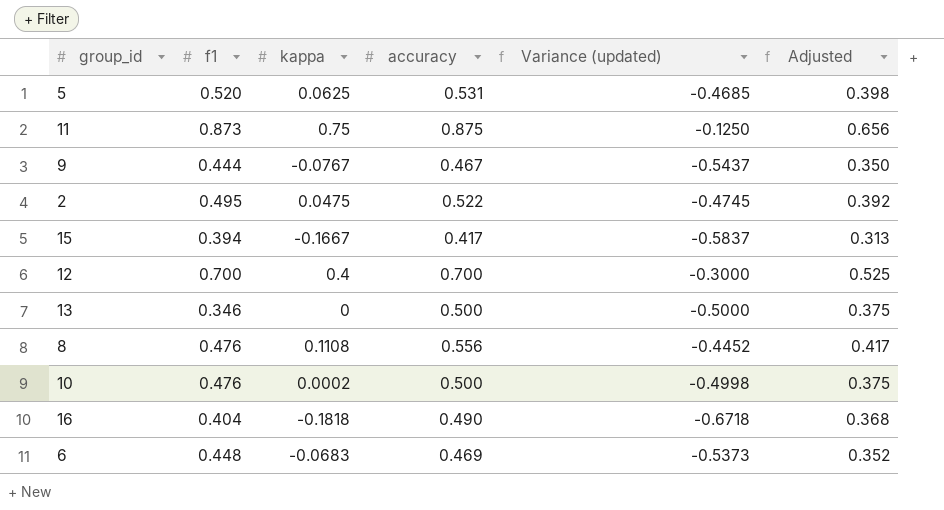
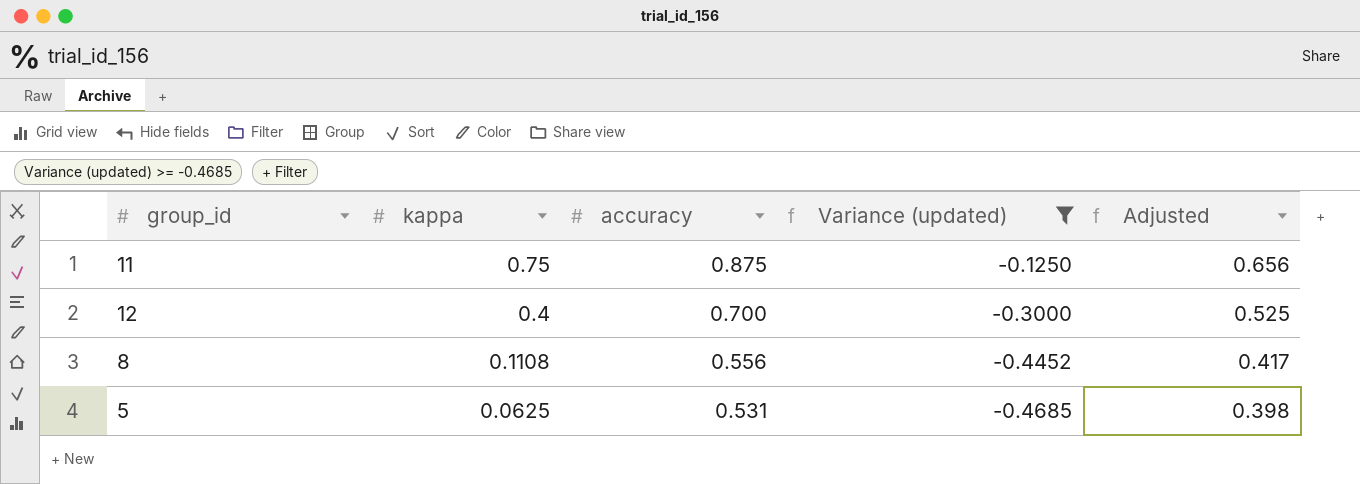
filter: none -> Variance (updated) >= -0.4685
row order: none -> kappa descending
column f1 | position: 2 -> none

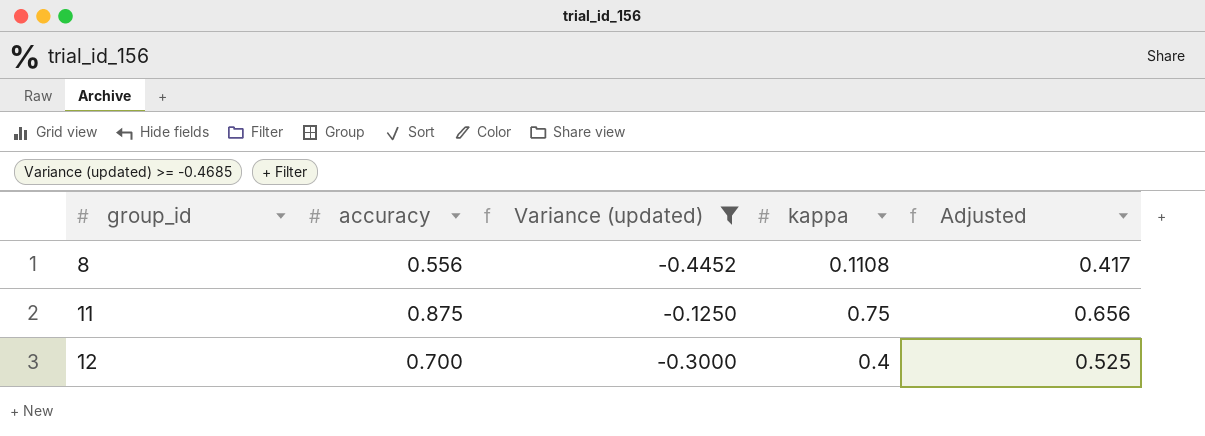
row order: kappa descending -> group_id ascending
column kappa | position: 2 -> 4
row 5: 0.0625 | 0.531 | -0.4685 | 0.398 -> none

